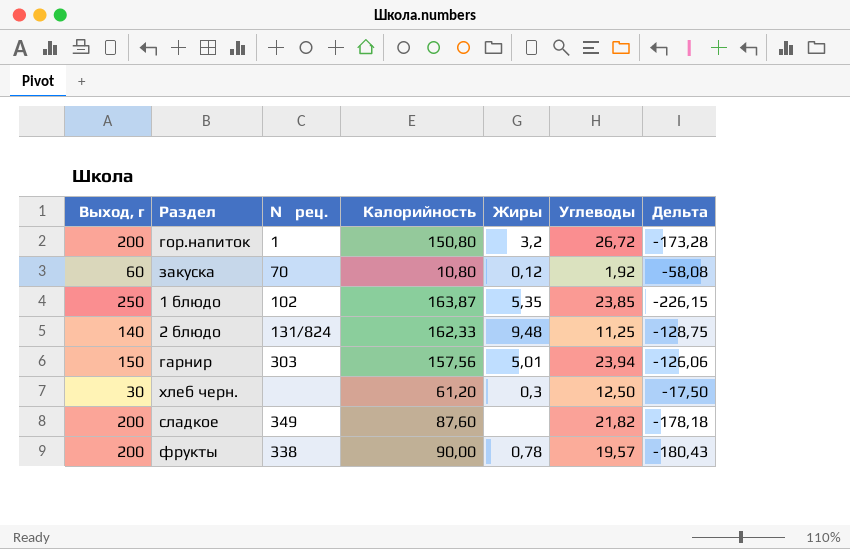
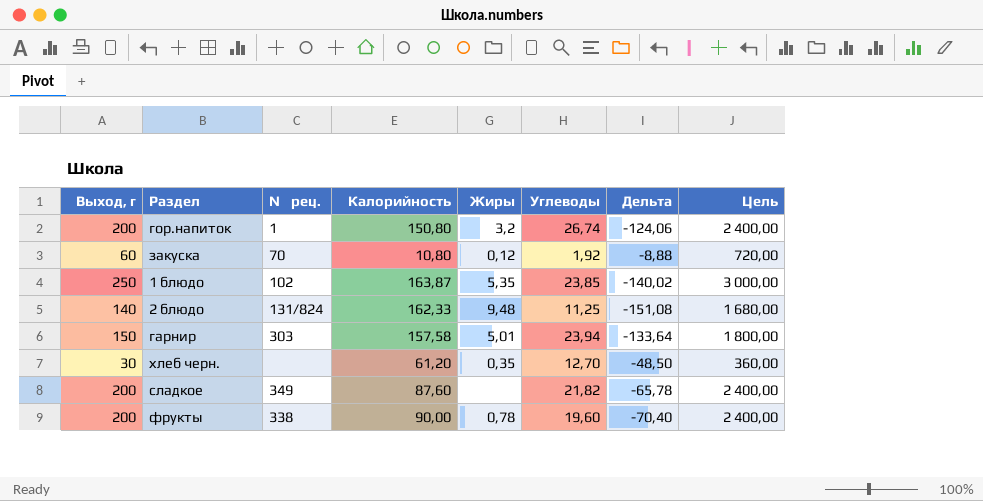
column Дельта | formula: [Углеводы] - [Выход, г] -> [Углеводы] - [Калорийность]
column Цель | formula: none -> [Выход, г] * 12
гор.напиток | Углеводы: 26,72 -> 26,74
гарнир | Калорийность: 157,56 -> 157,58
хлеб черн. | Жиры: 0,3 -> 0,35
хлеб черн. | Углеводы: 12,50 -> 12,70
фрукты | Углеводы: 19,57 -> 19,60

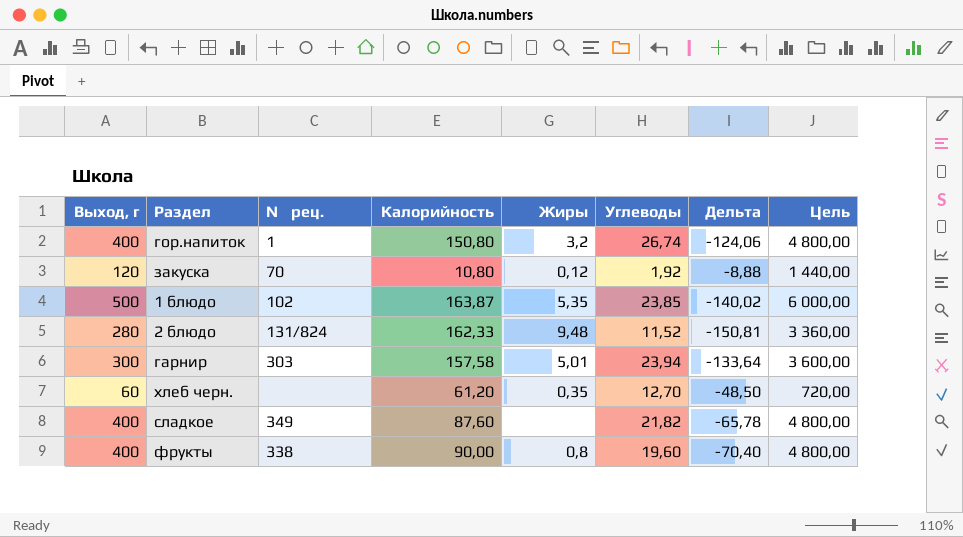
гор.напиток | Выход, г: 200 -> 400
гор.напиток | Цель: 2 400,00 -> 4 800,00
закуска | Выход, г: 60 -> 120
закуска | Цель: 720,00 -> 1 440,00
1 блюдо | Выход, г: 250 -> 500
1 блюдо | Цель: 3 000,00 -> 6 000,00
2 блюдо | Выход, г: 140 -> 280
2 блюдо | Углеводы: 11,25 -> 11,52
2 блюдо | Дельта: -151,08 -> -150,81
2 блюдо | Цель: 1 680,00 -> 3 360,00
гарнир | Выход, г: 150 -> 300
гарнир | Цель: 1 800,00 -> 3 600,00
хлеб черн. | Выход, г: 30 -> 60
хлеб черн. | Цель: 360,00 -> 720,00
сладкое | Выход, г: 200 -> 400
сладкое | Цель: 2 400,00 -> 4 800,00
фрукты | Выход, г: 200 -> 400
фрукты | Жиры: 0,78 -> 0,8
фрукты | Цель: 2 400,00 -> 4 800,00

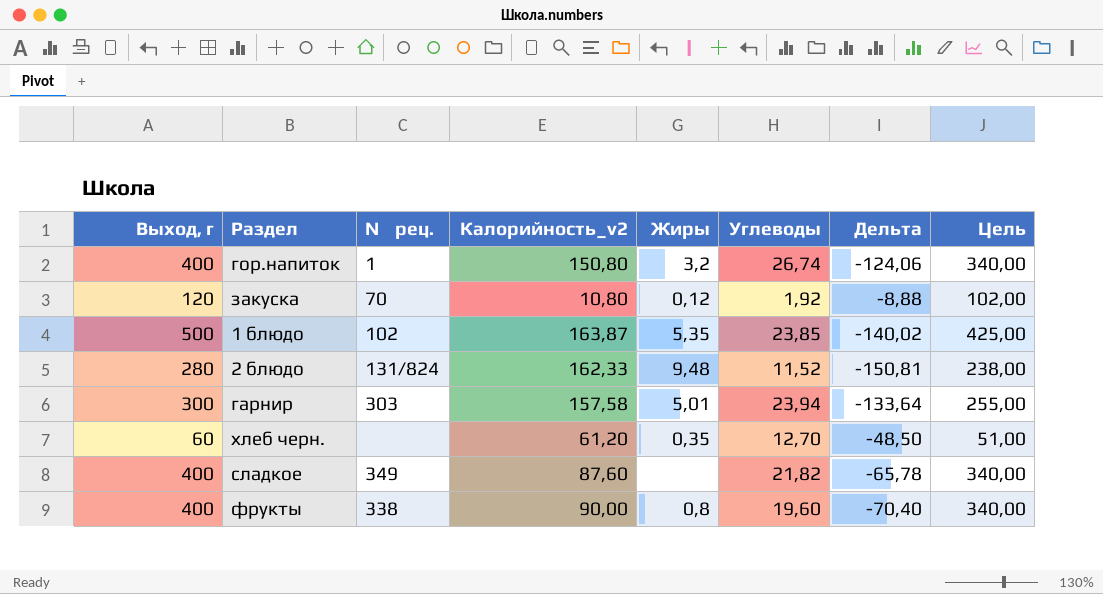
column name: Калорийность -> Калорийность_v2
column Цель | formula: [Выход, г] * 12 -> [Выход, г] * 0,85

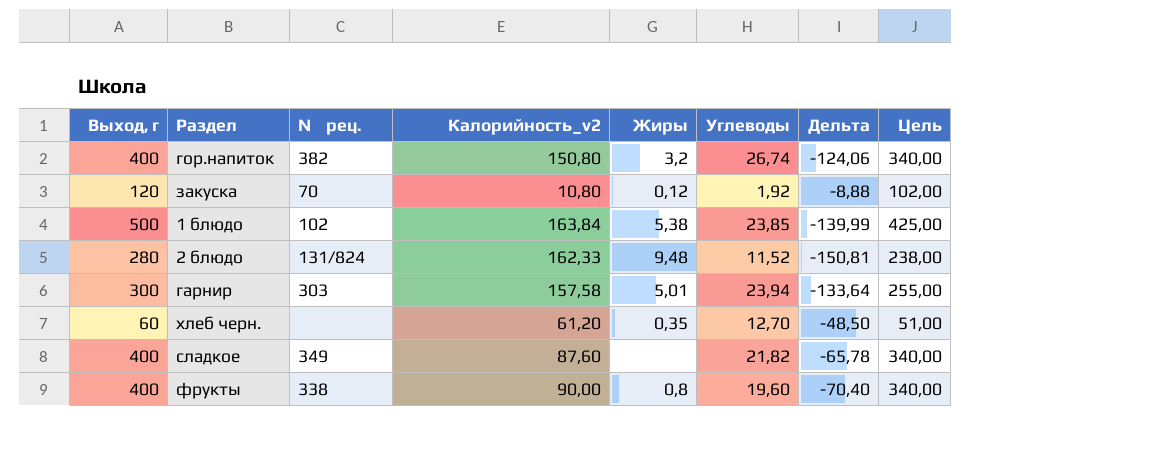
гор.напиток | № рец.: 1 -> 382
1 блюдо | Калорийность_v2: 163,87 -> 163,84
1 блюдо | Жиры: 5,35 -> 5,38
1 блюдо | Дельта: -140,02 -> -139,99

